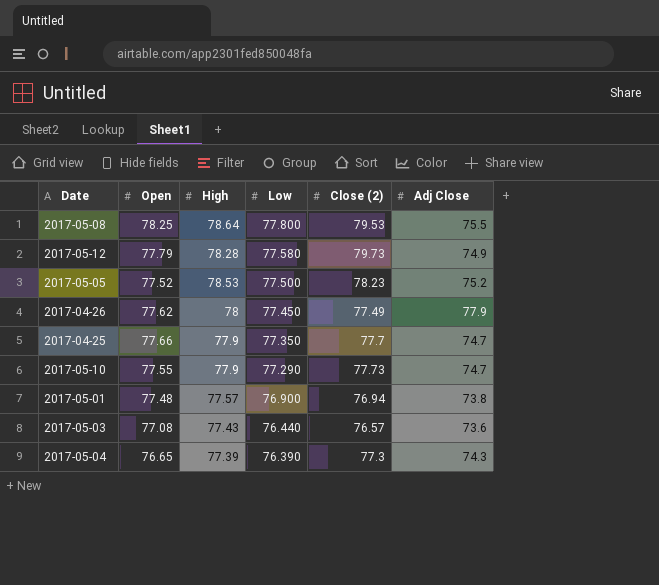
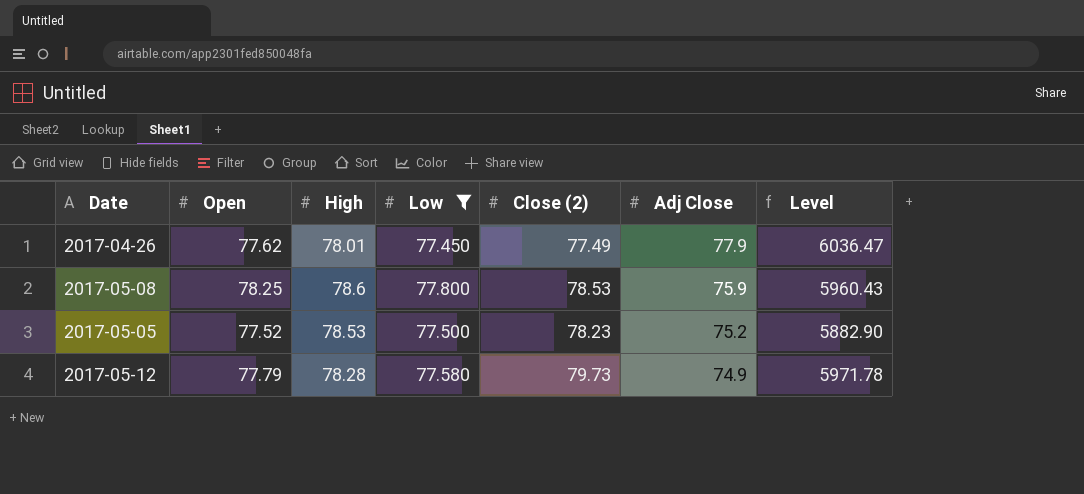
filter: none -> Low >= 77.450
row order: Low descending -> Adj Close descending
column Level | formula: none -> [Close (2)] * [Adj Close]
2017-04-26 | High: 78 -> 78.01
2017-05-08 | High: 78.64 -> 78.6
2017-05-08 | Close (2): 79.53 -> 78.53
2017-05-08 | Adj Close: 75.5 -> 75.9

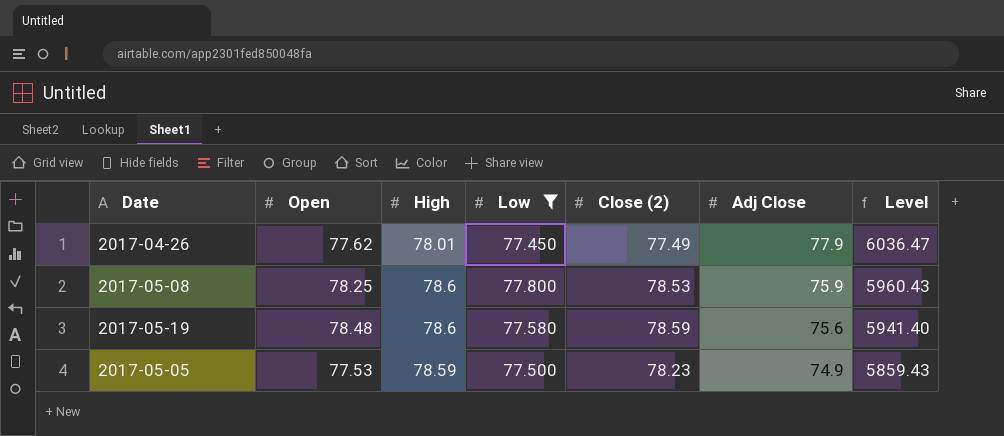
row 2017-05-12: 77.79 | 78.28 | 77.580 | 79.73 | 74.9 | 5971.78 -> none
row 2017-05-19: none -> 78.48 | 78.6 | 77.580 | 78.59 | 75.6 | 5941.40
2017-05-05 | Open: 77.52 -> 77.53
2017-05-05 | High: 78.53 -> 78.59
2017-05-05 | Adj Close: 75.2 -> 74.9
2017-05-05 | Level: 5882.90 -> 5859.43

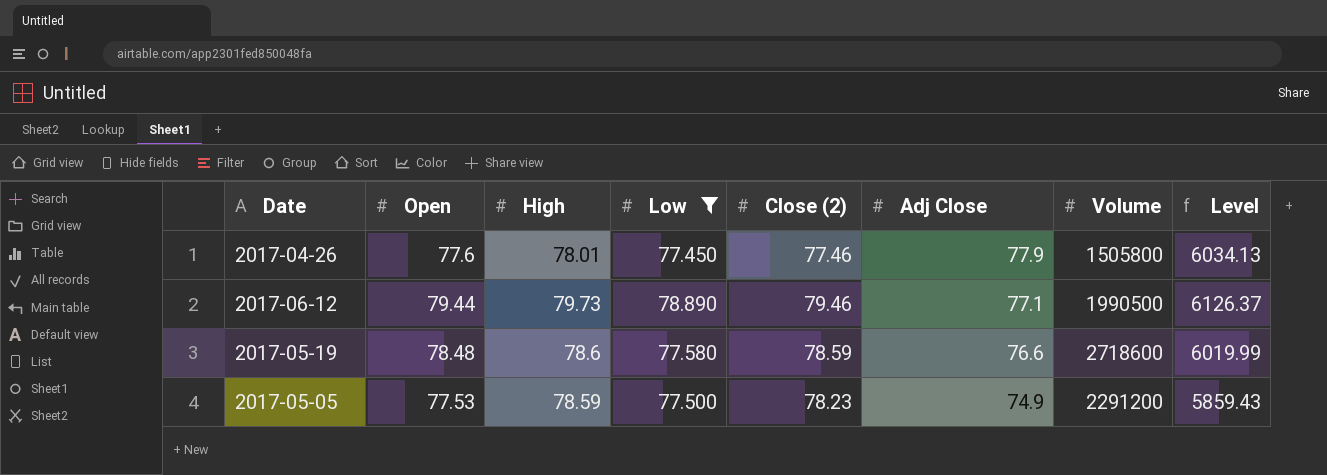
column Volume | position: none -> 7
row 2017-05-08: 78.25 | 78.6 | 77.800 | 78.53 | 75.9 | 5960.43 -> none
2017-04-26 | Open: 77.62 -> 77.6
2017-04-26 | Close (2): 77.49 -> 77.46
2017-04-26 | Level: 6036.47 -> 6034.13
row 2017-06-12: none -> 79.44 | 79.73 | 78.890 | 79.46 | 77.1 | 1990500 | 6126.37
2017-05-19 | Adj Close: 75.6 -> 76.6
2017-05-19 | Level: 5941.40 -> 6019.99

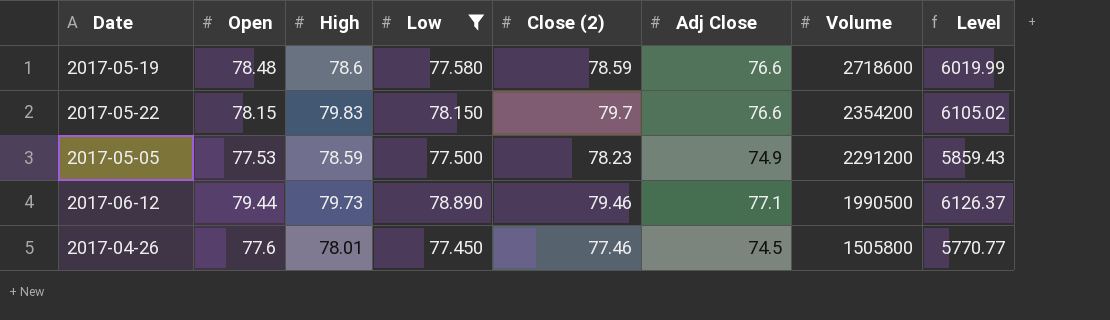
row order: Adj Close descending -> Volume descending
row 2017-05-22: none -> 78.15 | 79.83 | 78.150 | 79.7 | 76.6 | 2354200 | 6105.02
2017-04-26 | Adj Close: 77.9 -> 74.5
2017-04-26 | Level: 6034.13 -> 5770.77

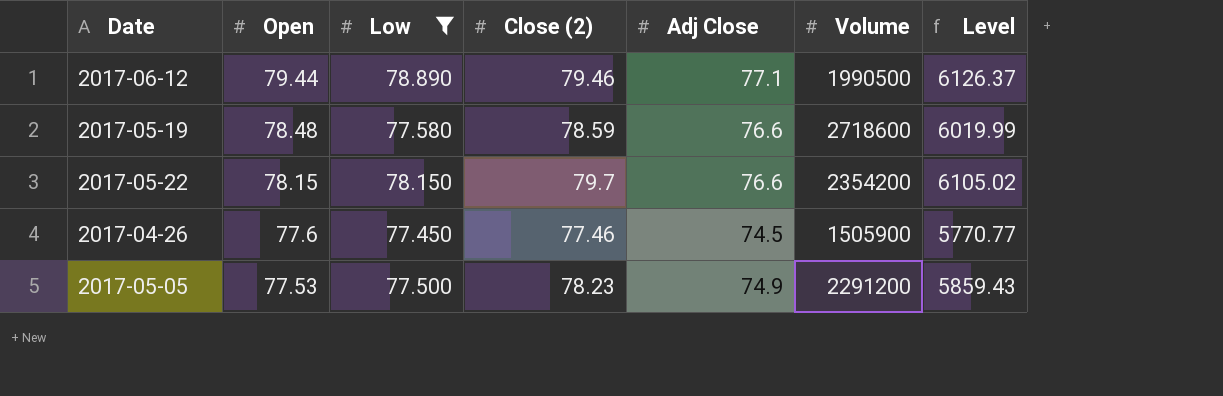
row order: Volume descending -> Open descending
column High | position: 3 -> none
2017-04-26 | Volume: 1505800 -> 1505900

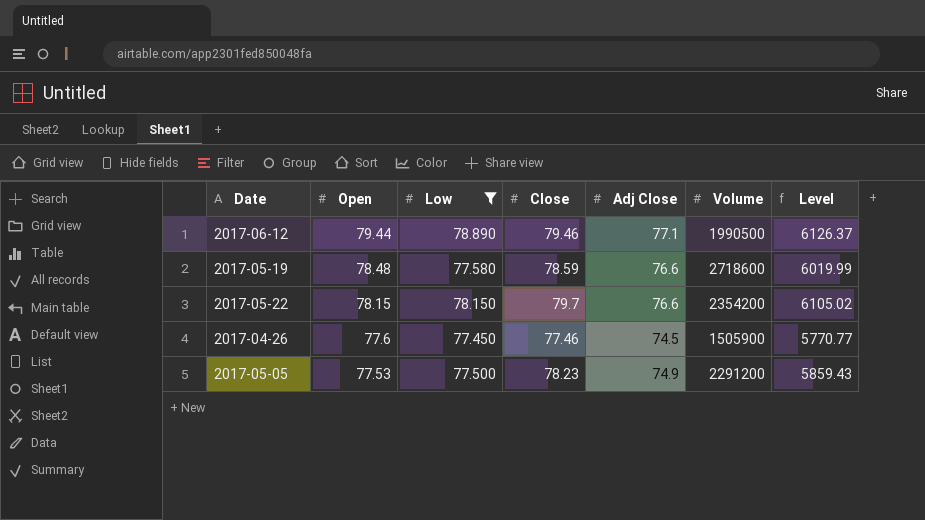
column name: Close (2) -> Close

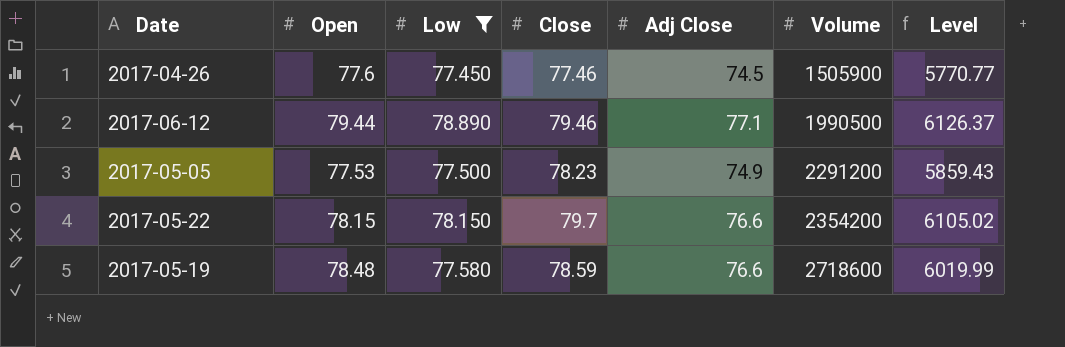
row order: Open descending -> Volume ascending

